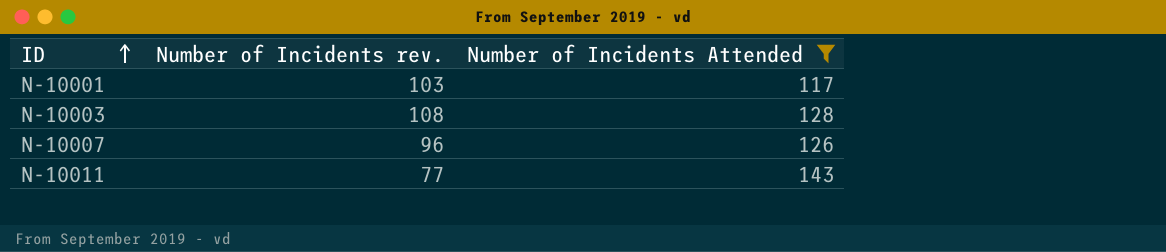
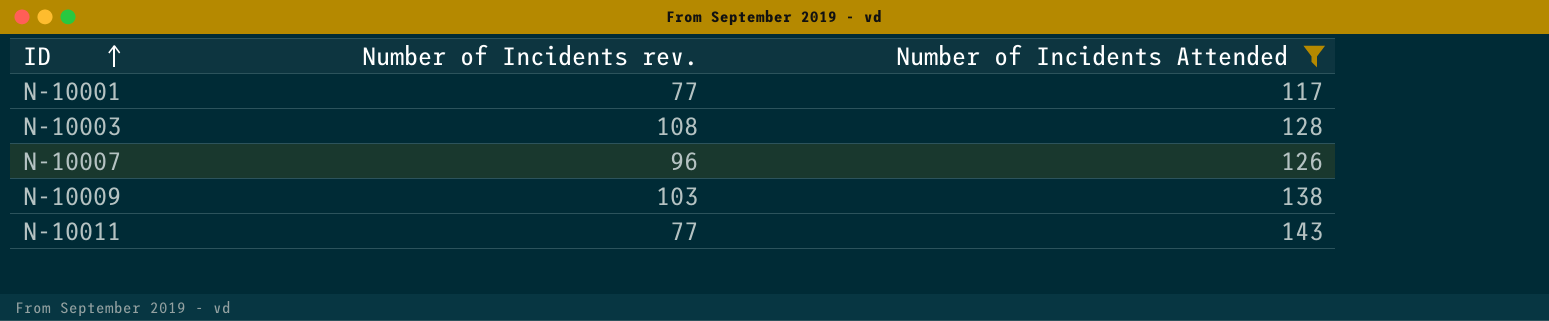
N-10001 | Number of Incidents rev.: 103 -> 77
row N-10009: none -> 103 | 138

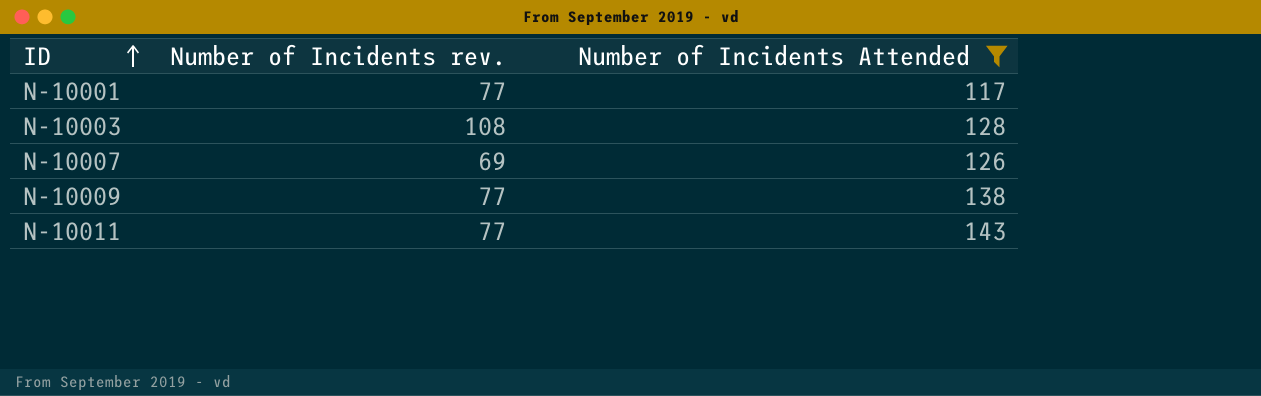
N-10007 | Number of Incidents rev.: 96 -> 69
N-10009 | Number of Incidents rev.: 103 -> 77

